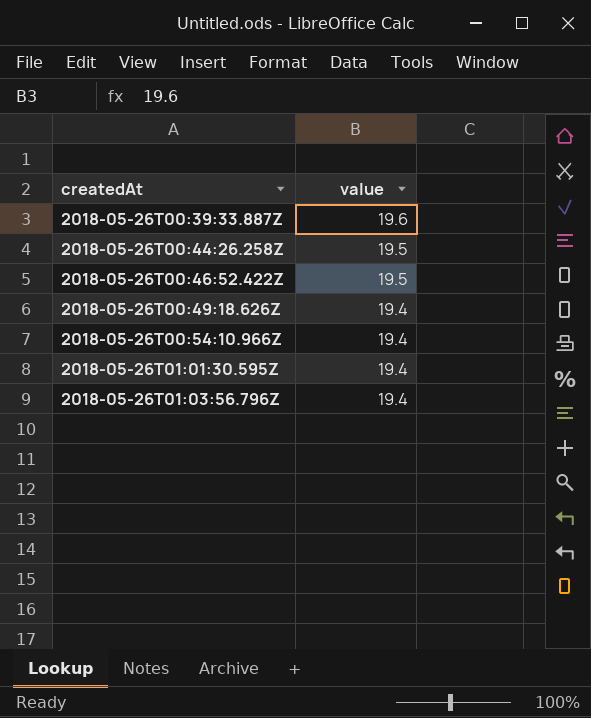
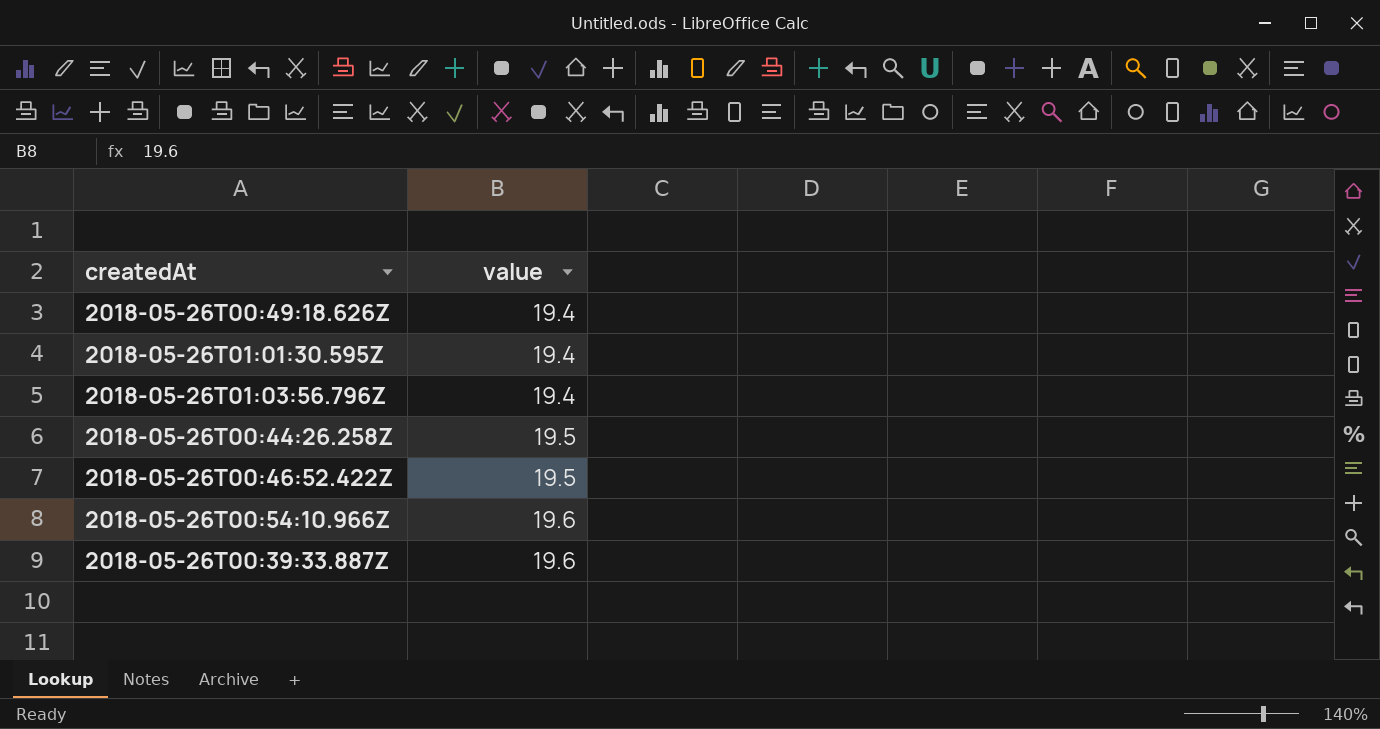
row order: createdAt ascending -> value ascending
2018-05-26T00:54:10.966Z | value: 19.4 -> 19.6

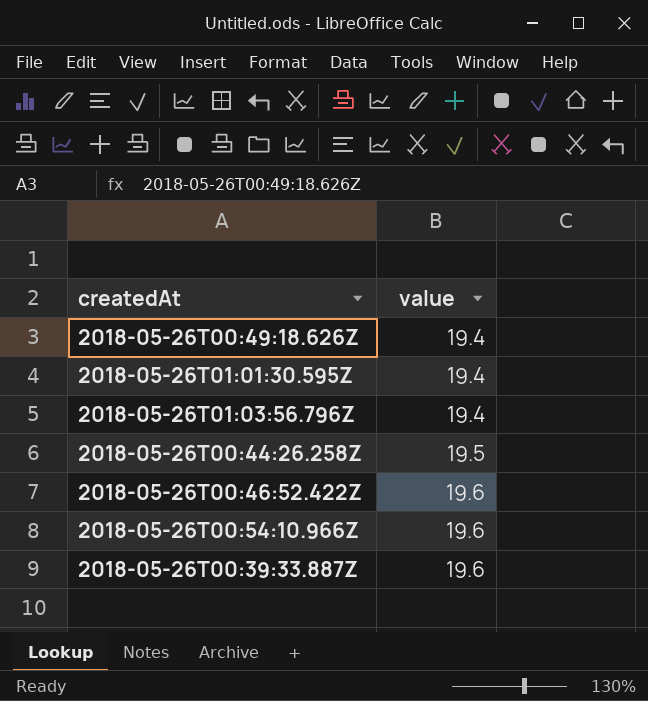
2018-05-26T00:46:52.422Z | value: 19.5 -> 19.6

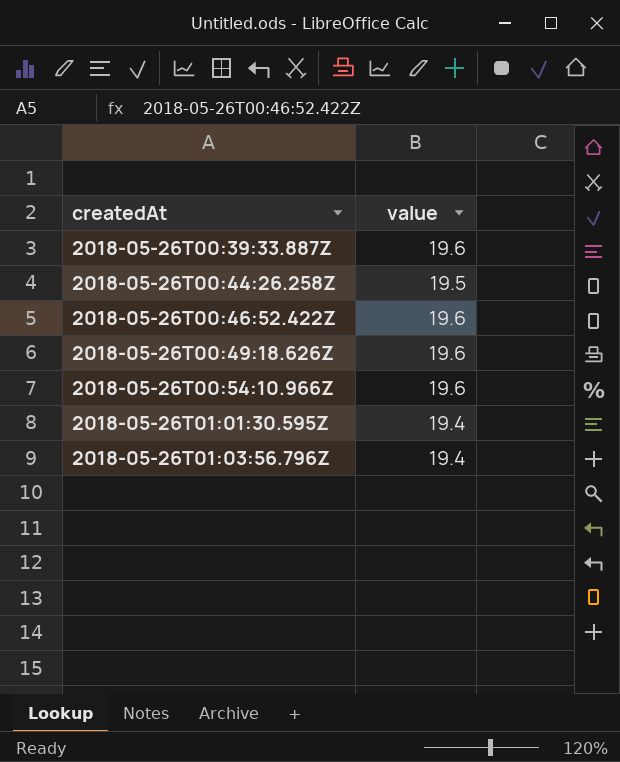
row order: value ascending -> createdAt ascending
2018-05-26T00:49:18.626Z | value: 19.4 -> 19.6

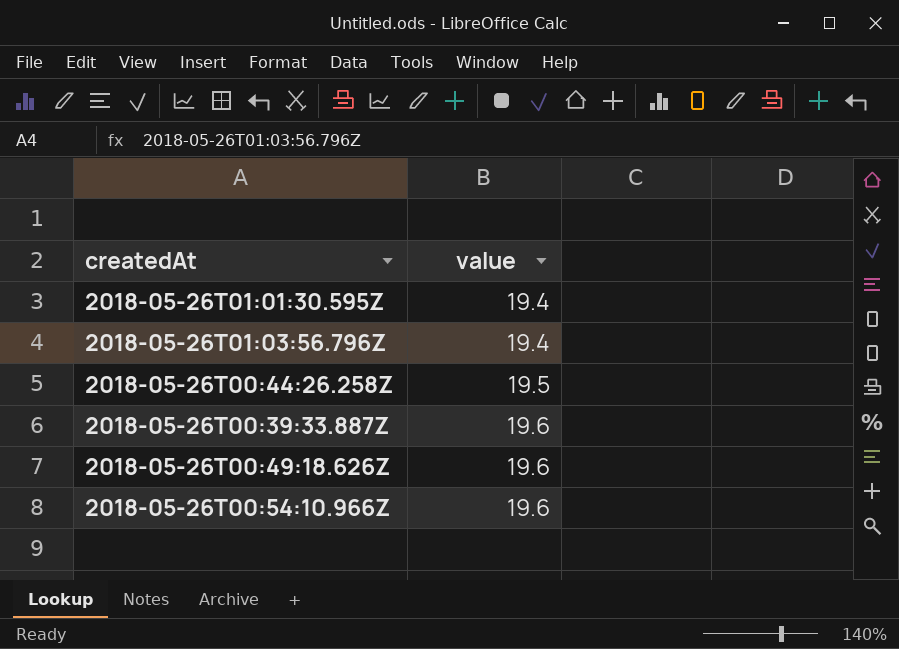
row order: createdAt ascending -> value ascending
row 2018-05-26T00:46:52.422Z: 19.6 -> none

